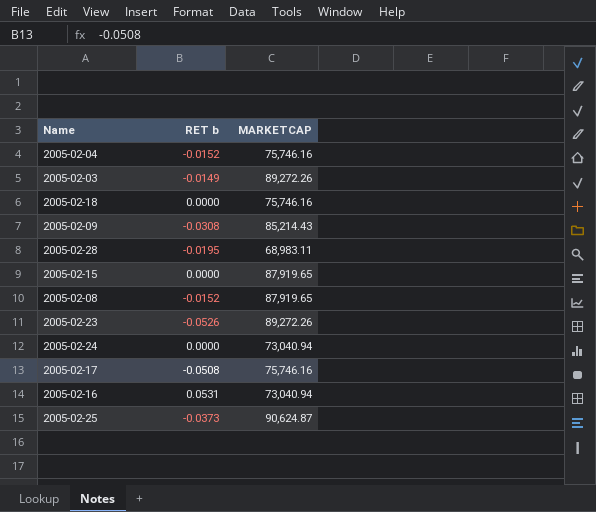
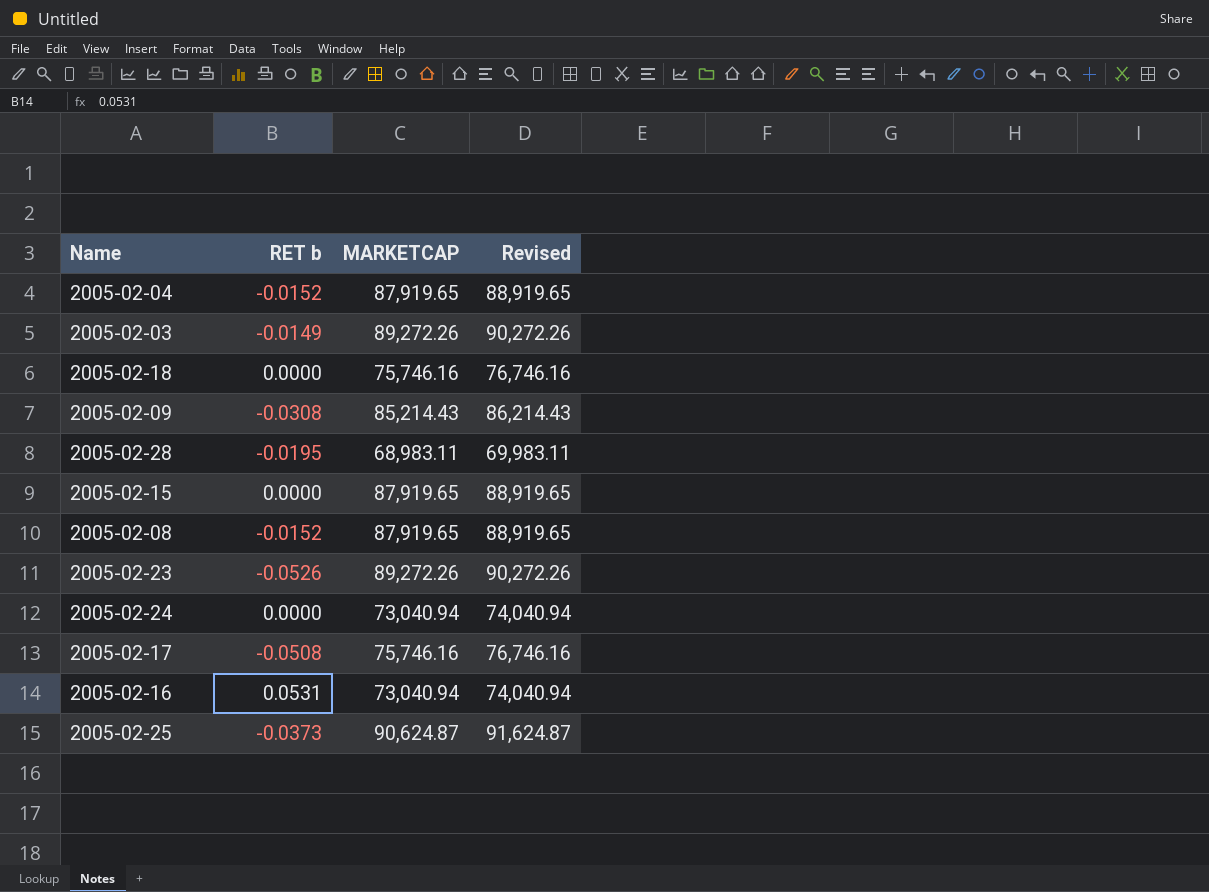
column Revised | formula: none -> [MARKETCAP] + 1000
2005-02-04 | MARKETCAP: 75,746.16 -> 87,919.65

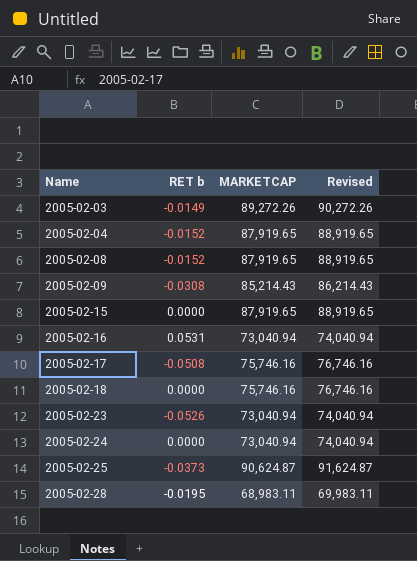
row order: none -> Name ascending
2005-02-23 | MARKETCAP: 89,272.26 -> 73,040.94
2005-02-23 | Revised: 90,272.26 -> 74,040.94

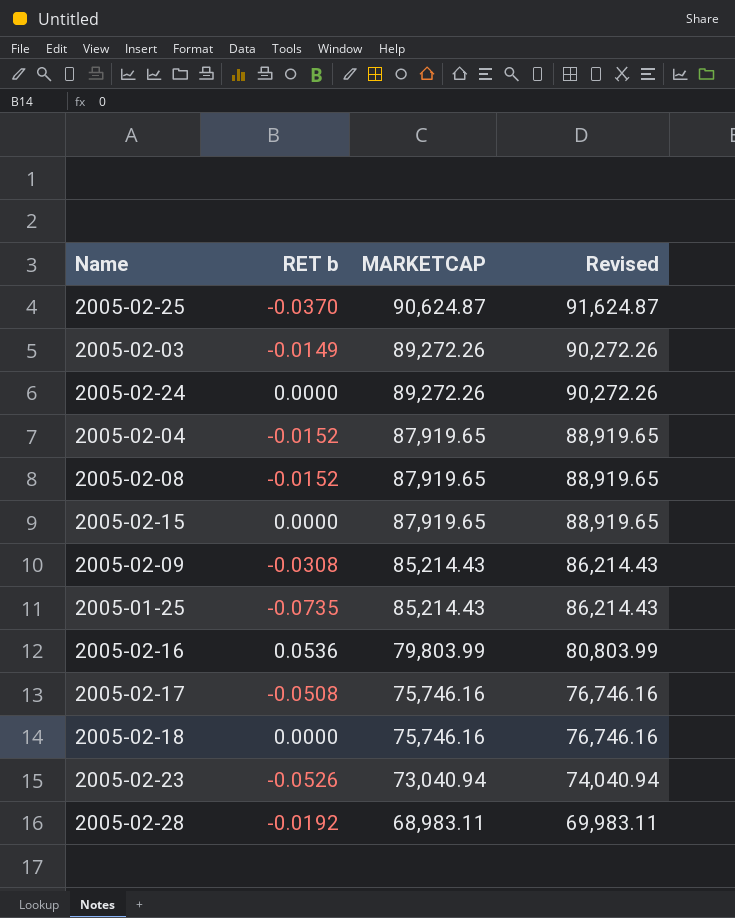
row order: Name ascending -> MARKETCAP descending
2005-02-25 | RET b: -0.0373 -> -0.0370
2005-02-24 | MARKETCAP: 73,040.94 -> 89,272.26
2005-02-24 | Revised: 74,040.94 -> 90,272.26
row 2005-01-25: none -> -0.0735 | 85,214.43 | 86,214.43
2005-02-16 | RET b: 0.0531 -> 0.0536
2005-02-16 | MARKETCAP: 73,040.94 -> 79,803.99
2005-02-16 | Revised: 74,040.94 -> 80,803.99
2005-02-28 | RET b: -0.0195 -> -0.0192

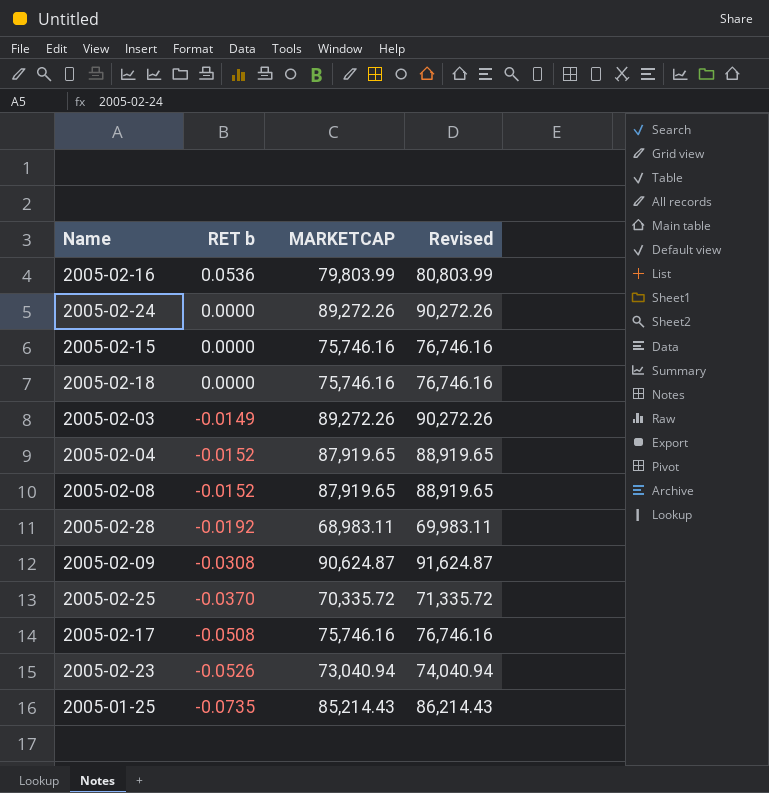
row order: MARKETCAP descending -> RET b descending
2005-02-15 | MARKETCAP: 87,919.65 -> 75,746.16
2005-02-15 | Revised: 88,919.65 -> 76,746.16
2005-02-09 | MARKETCAP: 85,214.43 -> 90,624.87
2005-02-09 | Revised: 86,214.43 -> 91,624.87
2005-02-25 | MARKETCAP: 90,624.87 -> 70,335.72
2005-02-25 | Revised: 91,624.87 -> 71,335.72

